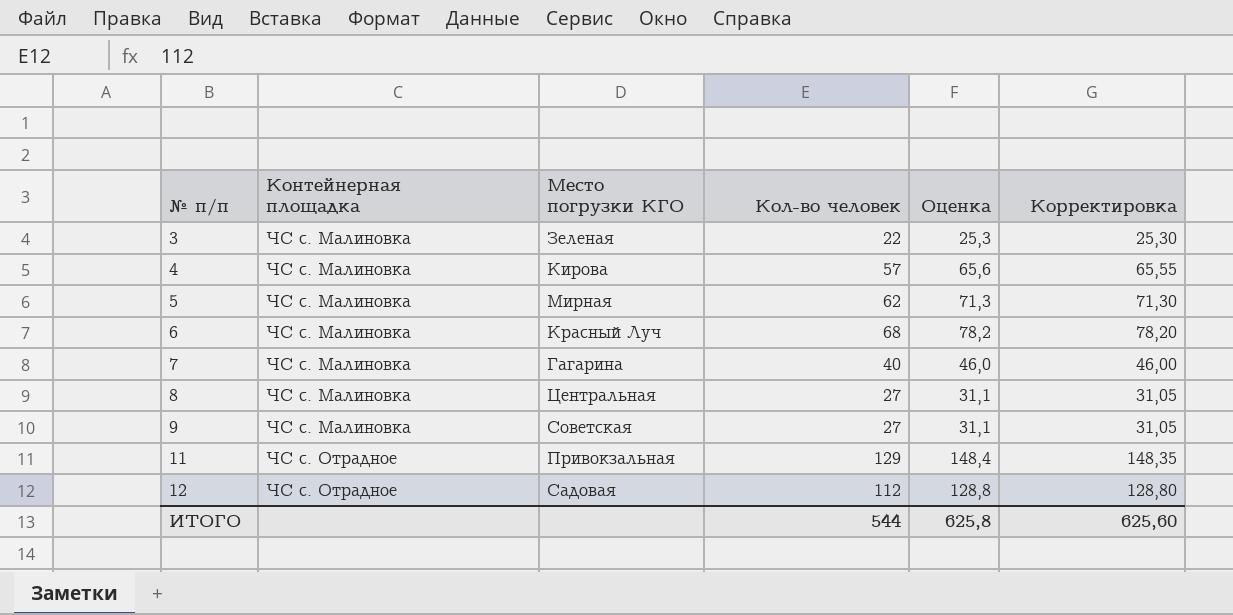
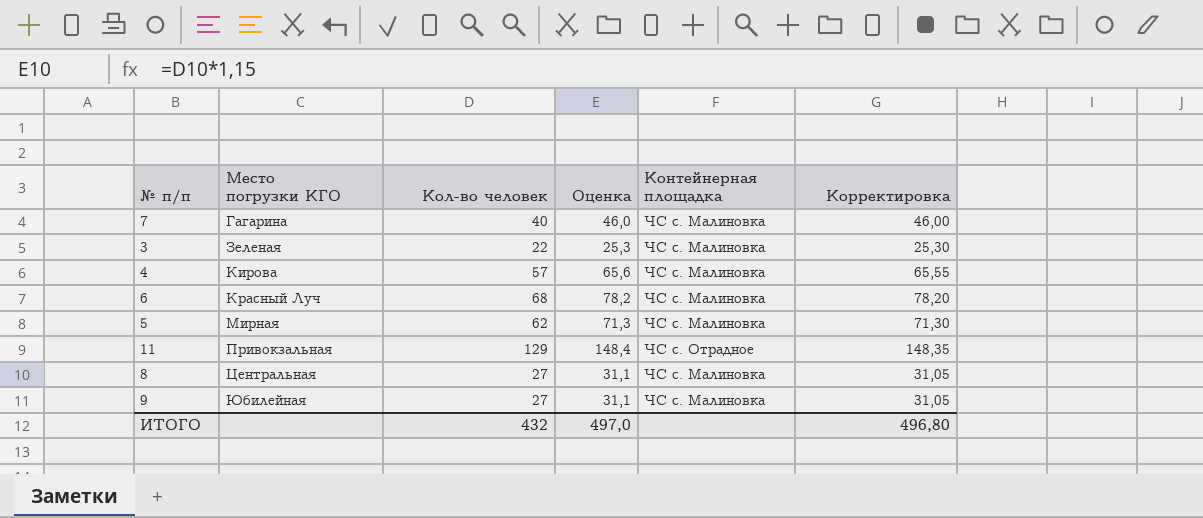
row order: № п/п ascending -> Место погрузки КГО ascending
column Контейнерная площадка | position: 2 -> 5
row 12: ЧС с. Отрадное | Садовая | 112 | 128,8 | 128,80 -> none
9 | Место погрузки КГО: Советская -> Юбилейная
ИТОГО | Кол-во человек: 544 -> 432
ИТОГО | Оценка: 625,8 -> 497,0
ИТОГО | Корректировка: 625,60 -> 496,80

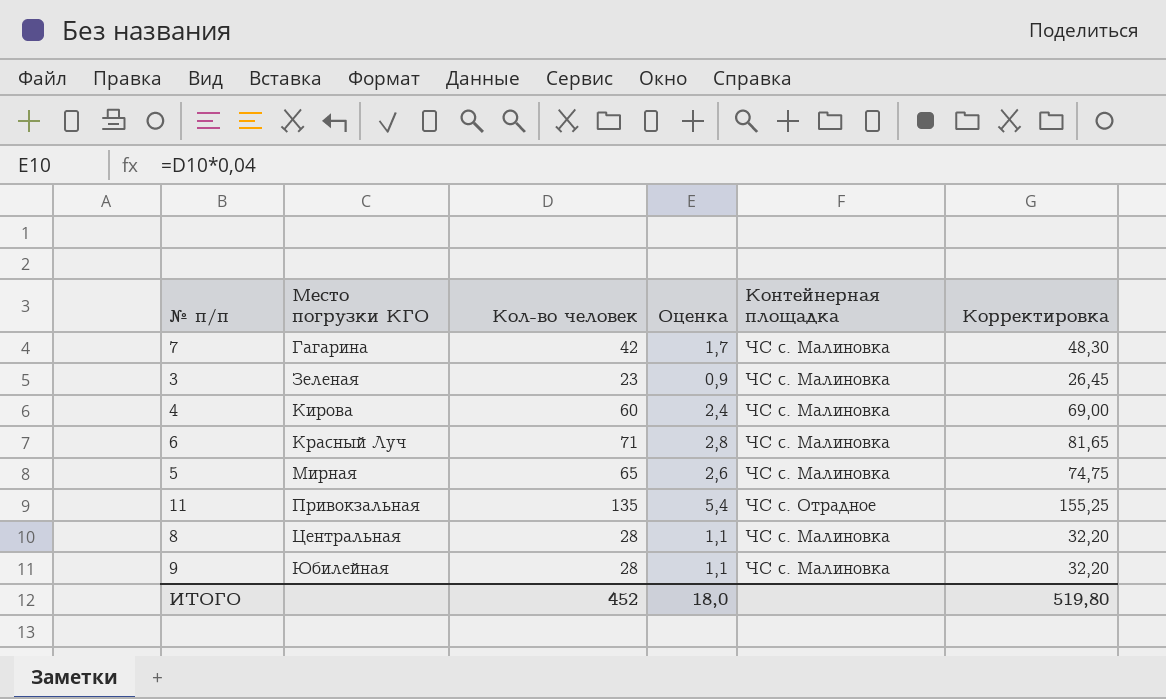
column Оценка | formula: [Кол-во человек] * 1,15 -> [Кол-во человек] * 0,04
7 | Кол-во человек: 40 -> 42
7 | Корректировка: 46,00 -> 48,30
3 | Кол-во человек: 22 -> 23
3 | Корректировка: 25,30 -> 26,45
4 | Кол-во человек: 57 -> 60
4 | Корректировка: 65,55 -> 69,00
6 | Кол-во человек: 68 -> 71
6 | Корректировка: 78,20 -> 81,65
5 | Кол-во человек: 62 -> 65
5 | Корректировка: 71,30 -> 74,75
11 | Кол-во человек: 129 -> 135
11 | Корректировка: 148,35 -> 155,25
8 | Кол-во человек: 27 -> 28
8 | Корректировка: 31,05 -> 32,20
9 | Кол-во человек: 27 -> 28
9 | Корректировка: 31,05 -> 32,20
ИТОГО | Кол-во человек: 432 -> 452
ИТОГО | Оценка: 497,0 -> 18,0
ИТОГО | Корректировка: 496,80 -> 519,80

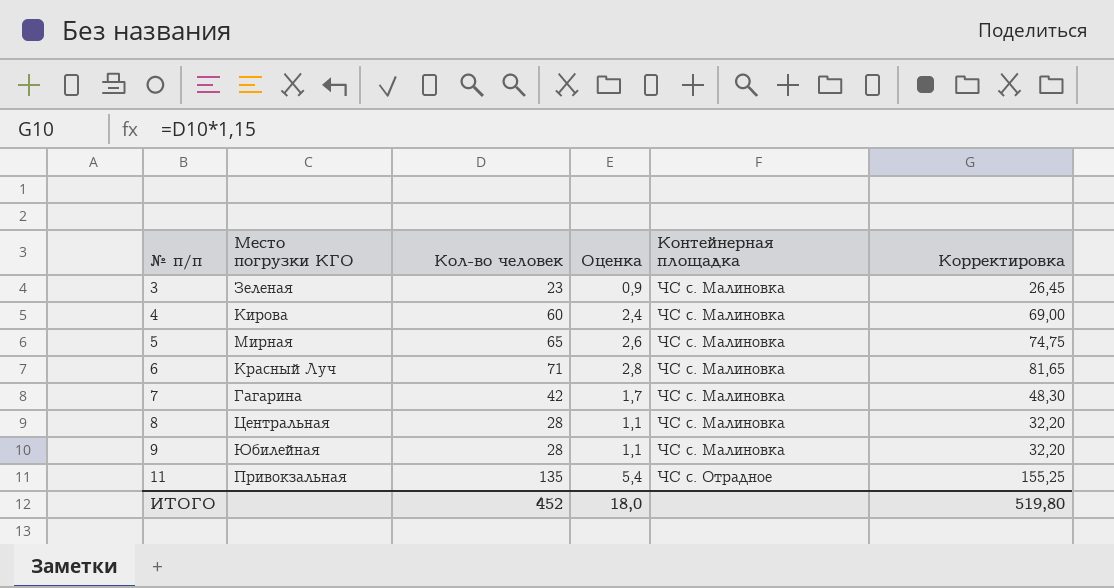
row order: Место погрузки КГО ascending -> № п/п ascending

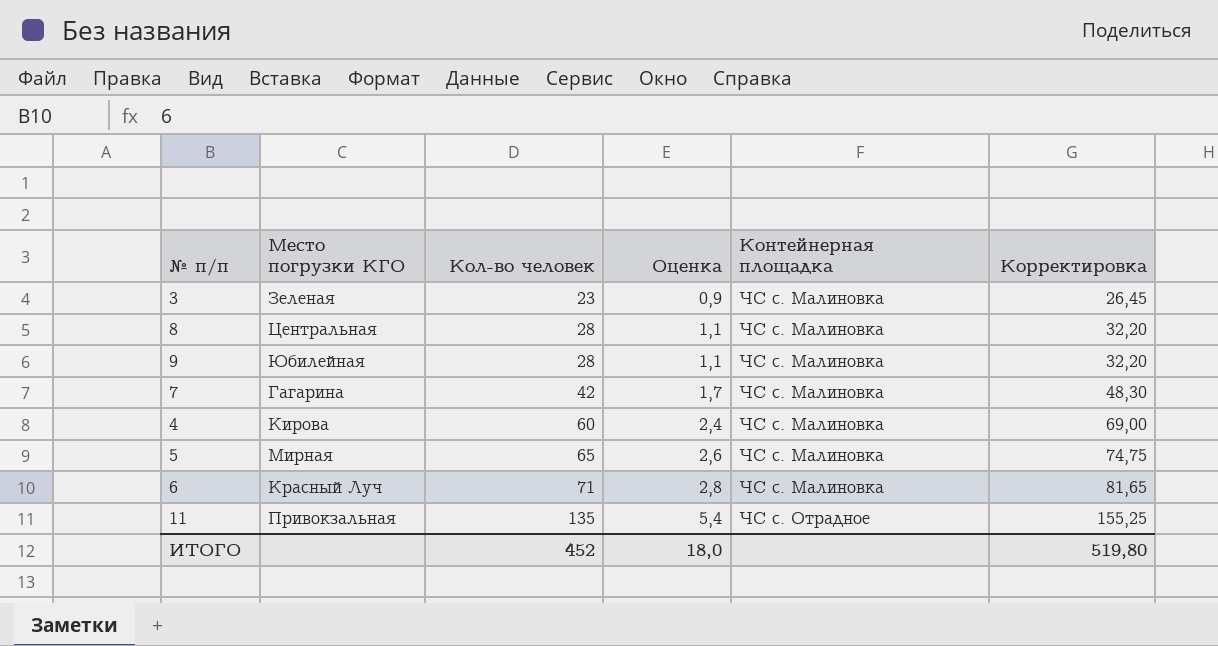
row order: № п/п ascending -> Кол-во человек ascending

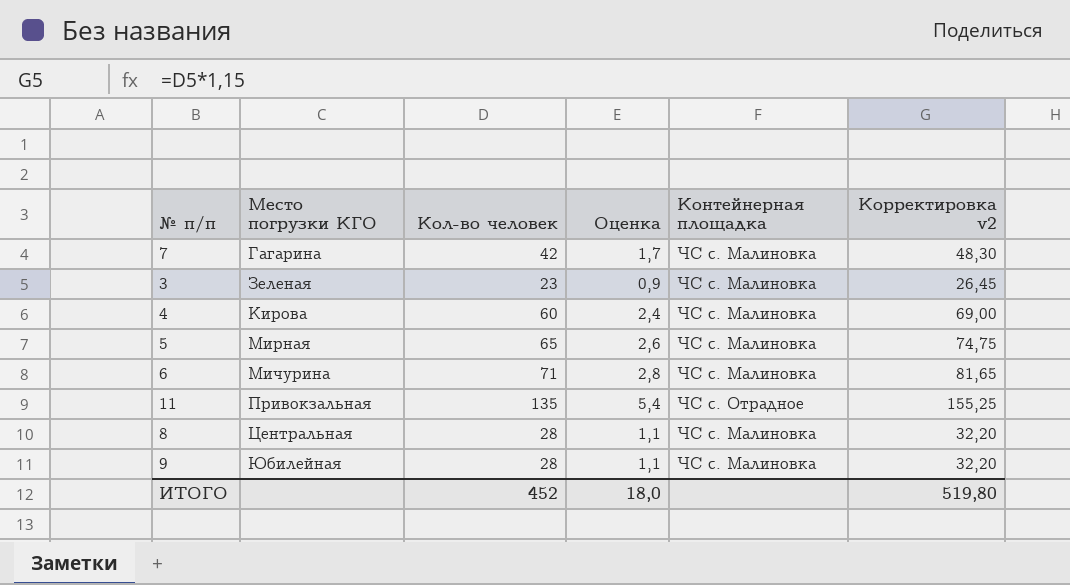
row order: Кол-во человек ascending -> Место погрузки КГО ascending
column name: Корректировка -> Корректировка v2
6 | Место погрузки КГО: Красный Луч -> Мичурина

